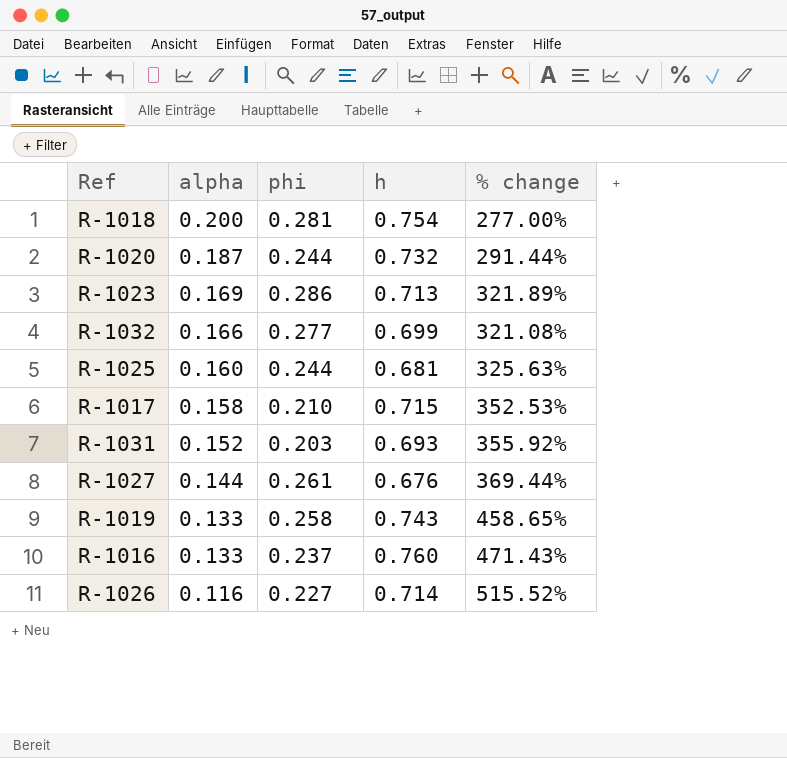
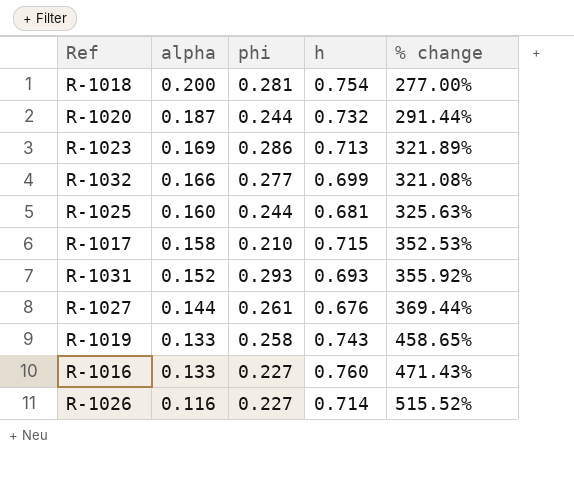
R-1031 | phi: 0.203 -> 0.293
R-1016 | phi: 0.237 -> 0.227

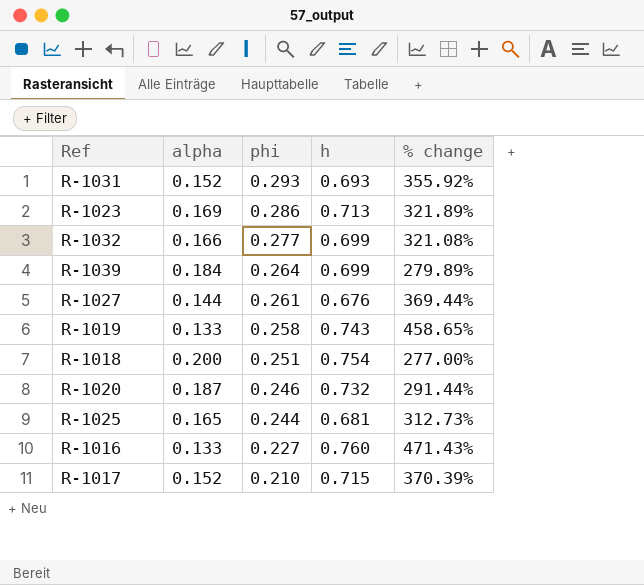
row order: alpha descending -> phi descending
row R-1026: 0.116 | 0.227 | 0.714 | 515.52% -> none
row R-1039: none -> 0.184 | 0.264 | 0.699 | 279.89%
R-1018 | phi: 0.281 -> 0.251
R-1020 | phi: 0.244 -> 0.246
R-1025 | alpha: 0.160 -> 0.165
R-1025 | % change: 325.63% -> 312.73%
R-1017 | alpha: 0.158 -> 0.152
R-1017 | % change: 352.53% -> 370.39%

